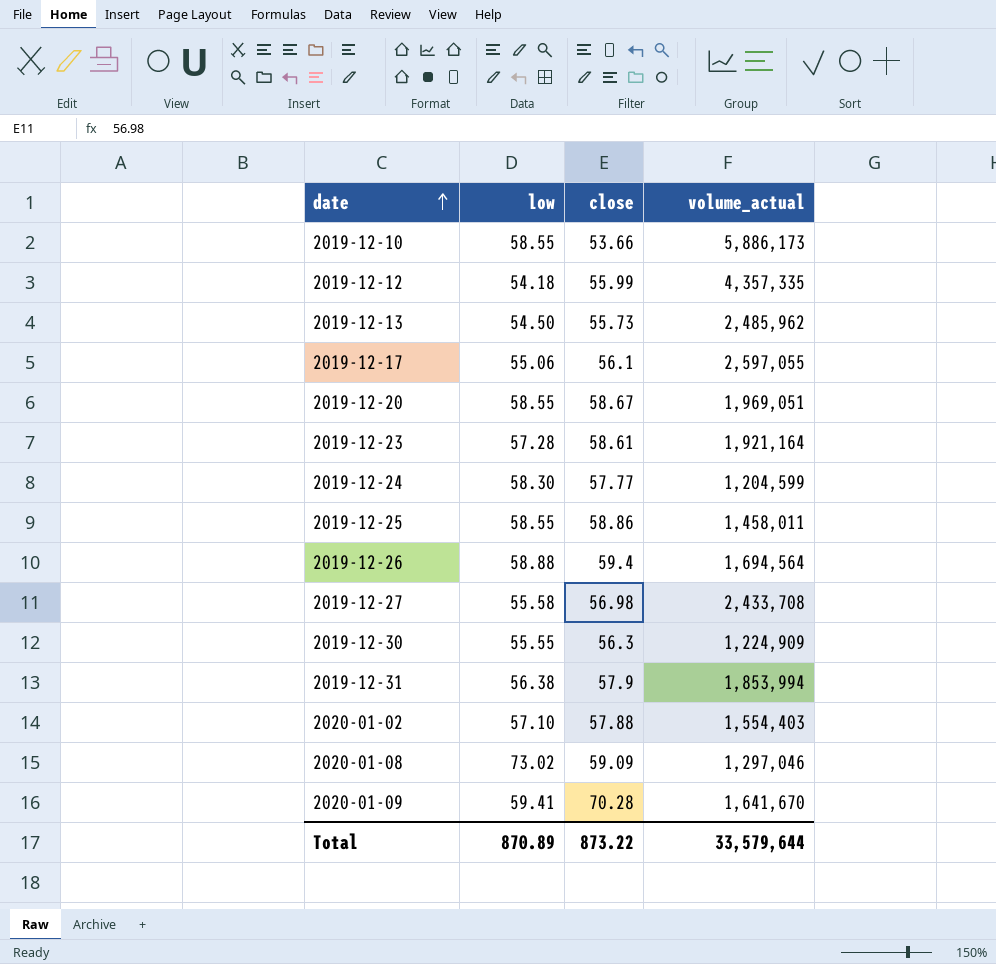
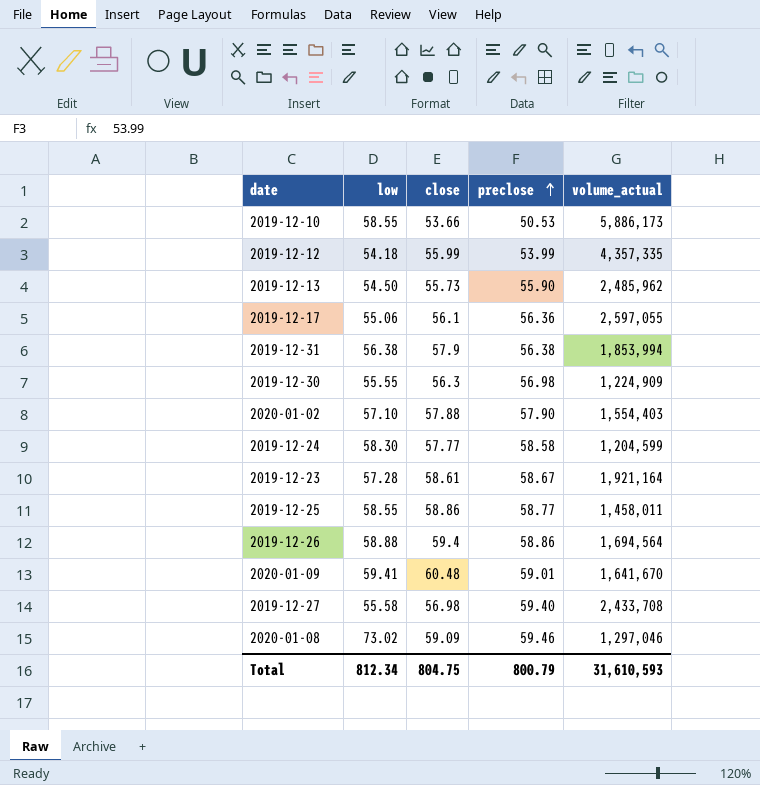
row order: date ascending -> preclose ascending
column preclose | position: none -> 4
row 2019-12-20: 58.55 | 58.67 | 1,969,051 -> none
2020-01-09 | close: 70.28 -> 60.48
Total | low: 870.89 -> 812.34
Total | close: 873.22 -> 804.75
Total | volume_actual: 33,579,644 -> 31,610,593

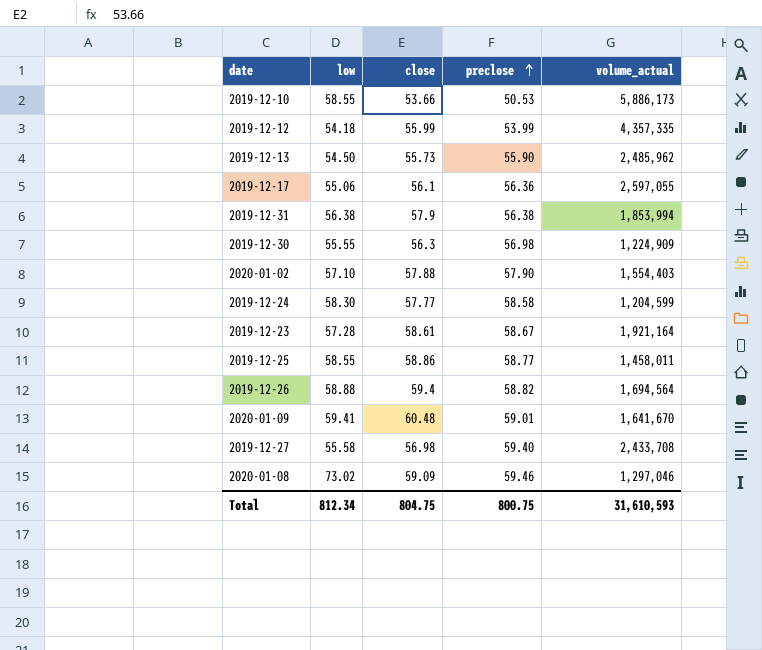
2019-12-26 | preclose: 58.86 -> 58.82
Total | preclose: 800.79 -> 800.75

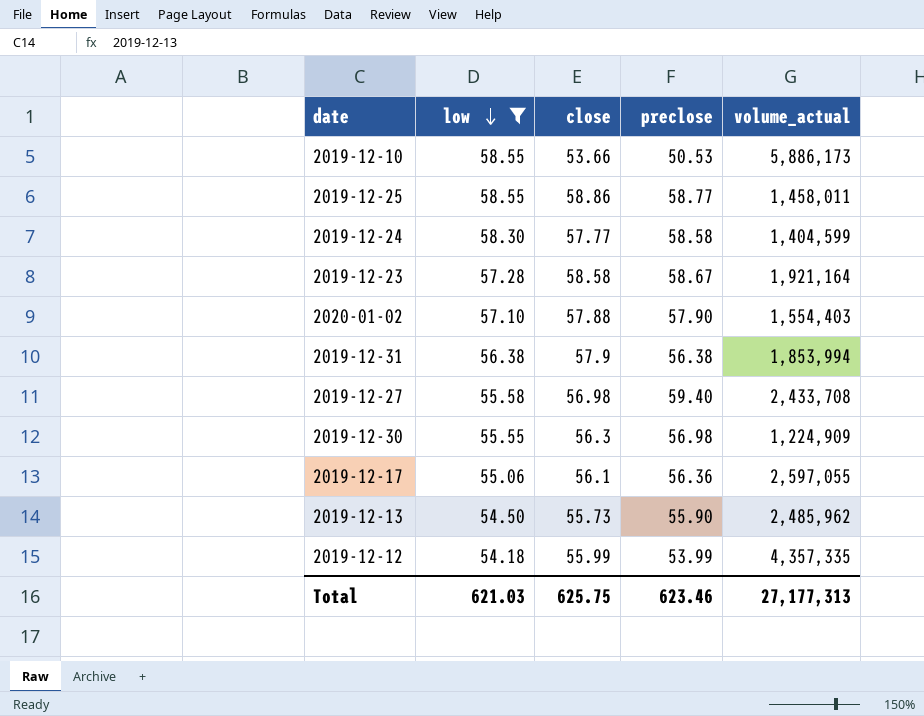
filter: none -> low <= 58.55
row order: preclose ascending -> low descending
2019-12-24 | volume_actual: 1,204,599 -> 1,404,599
2019-12-23 | close: 58.61 -> 58.58
Total | low: 812.34 -> 621.03
Total | close: 804.75 -> 625.75
Total | preclose: 800.75 -> 623.46
Total | volume_actual: 31,610,593 -> 27,177,313

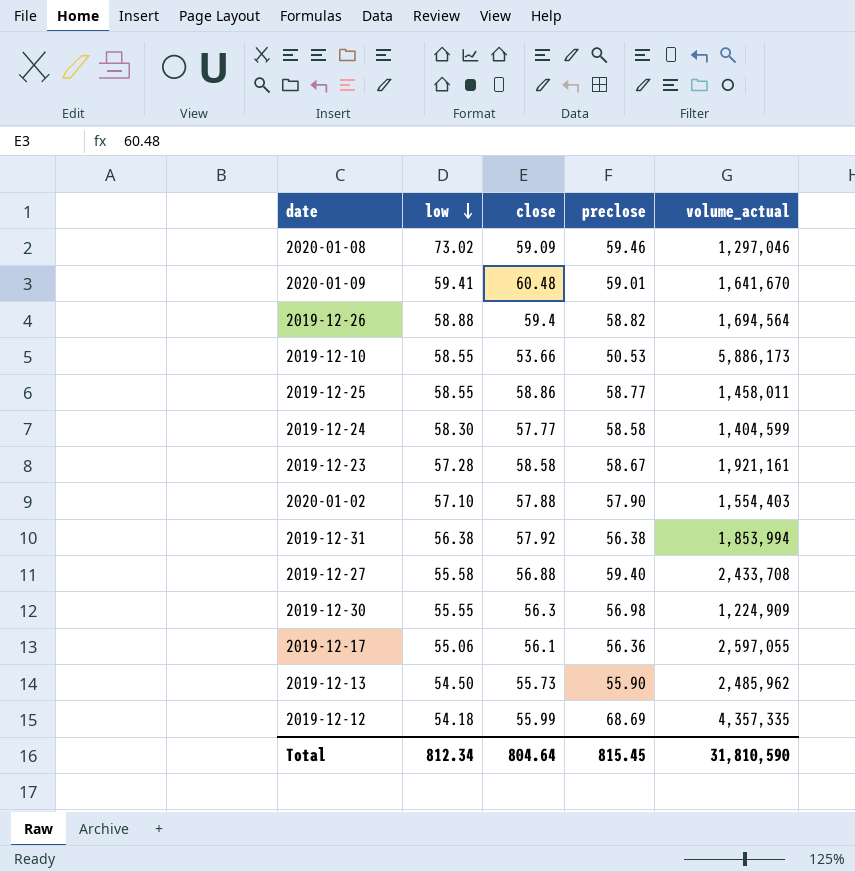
filter: low <= 58.55 -> none
2019-12-23 | volume_actual: 1,921,164 -> 1,921,161
2019-12-31 | close: 57.9 -> 57.92
2019-12-27 | close: 56.98 -> 56.88
2019-12-12 | preclose: 53.99 -> 68.69
Total | low: 621.03 -> 812.34
Total | close: 625.75 -> 804.64
Total | preclose: 623.46 -> 815.45
Total | volume_actual: 27,177,313 -> 31,810,590

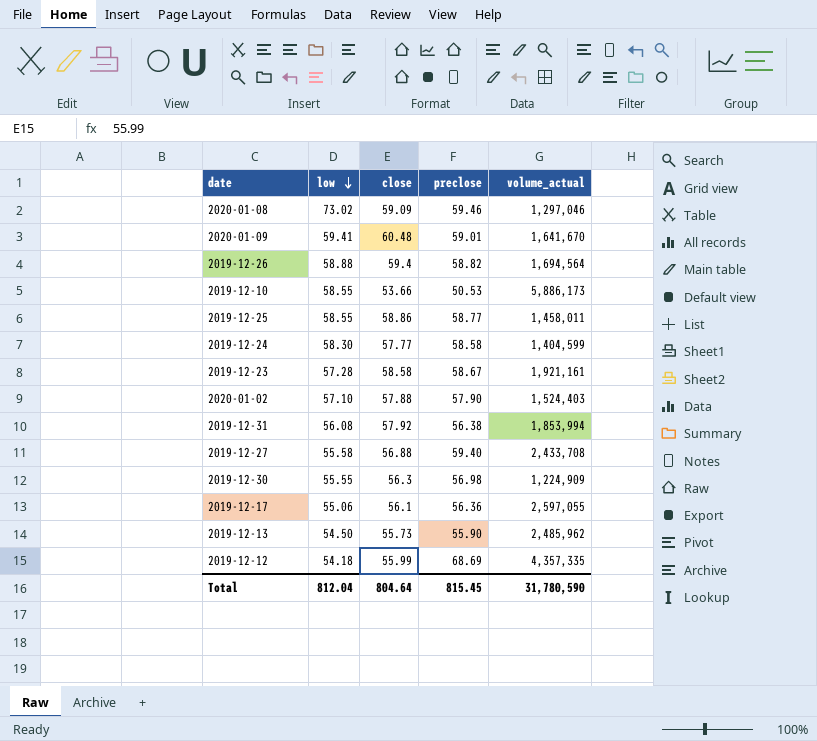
2020-01-02 | volume_actual: 1,554,403 -> 1,524,403
2019-12-31 | low: 56.38 -> 56.08
Total | low: 812.34 -> 812.04
Total | volume_actual: 31,810,590 -> 31,780,590

